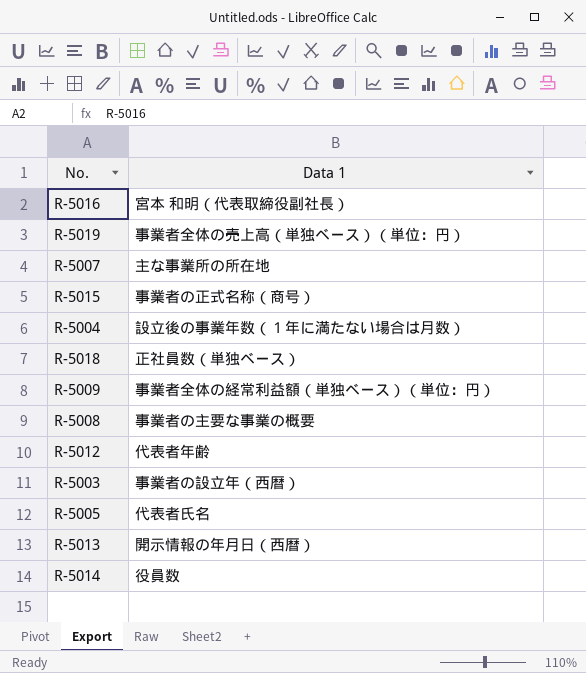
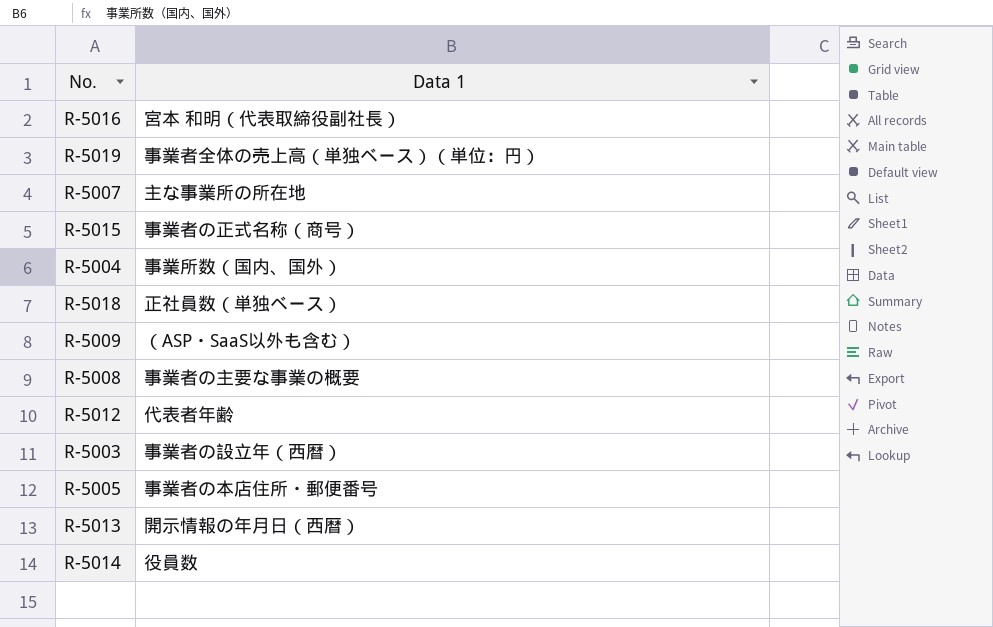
R-5004 | Data 1: 設立後の事業年数（１年に満たない場合は月数） -> 事業所数（国内、国外）
R-5009 | Data 1: 事業者全体の経常利益額（単独ベース）（単位：円） -> （ASP・SaaS以外も含む）
R-5005 | Data 1: 代表者氏名 -> 事業者の本店住所・郵便番号

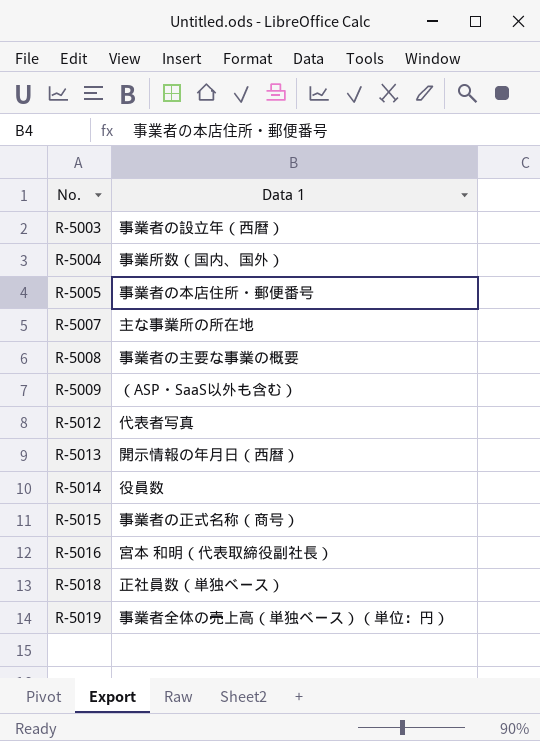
row order: none -> No. ascending
R-5012 | Data 1: 代表者年齢 -> 代表者写真

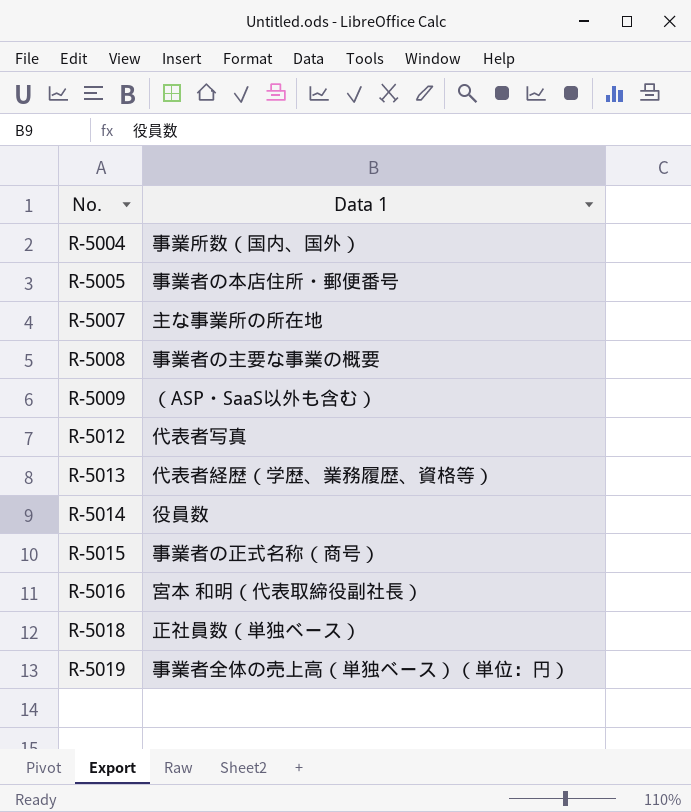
row R-5003: 事業者の設立年（西暦） -> none
R-5013 | Data 1: 開示情報の年月日（西暦） -> 代表者経歴（学歴、業務履歴、資格等）

